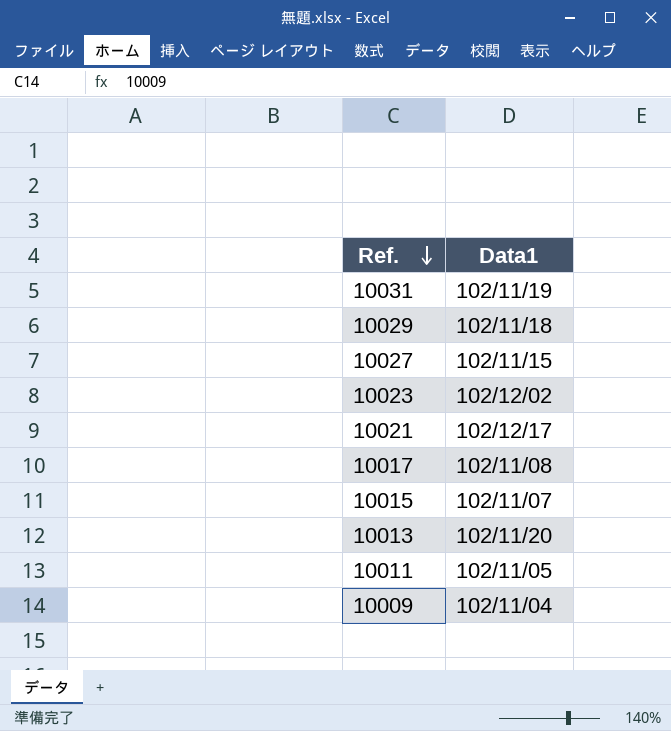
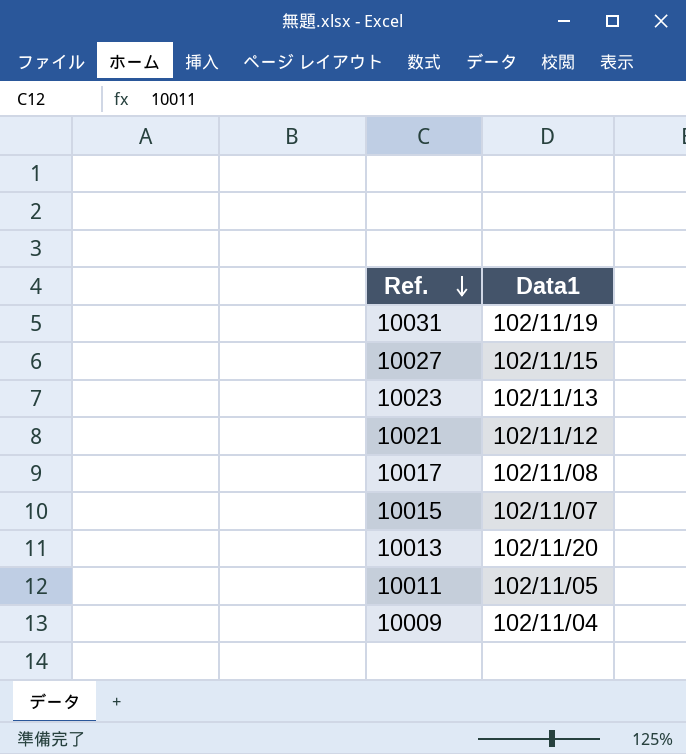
row 10029: 102/11/18 -> none
10023 | Data1: 102/12/02 -> 102/11/13
10021 | Data1: 102/12/17 -> 102/11/12

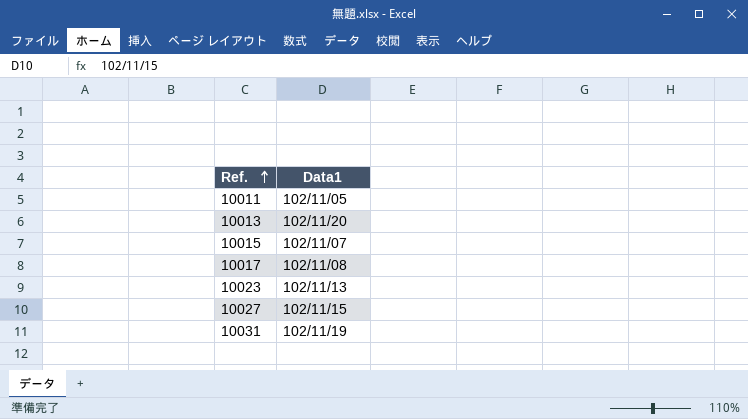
row order: Ref. descending -> Ref. ascending
row 10021: 102/11/12 -> none
row 10009: 102/11/04 -> none

